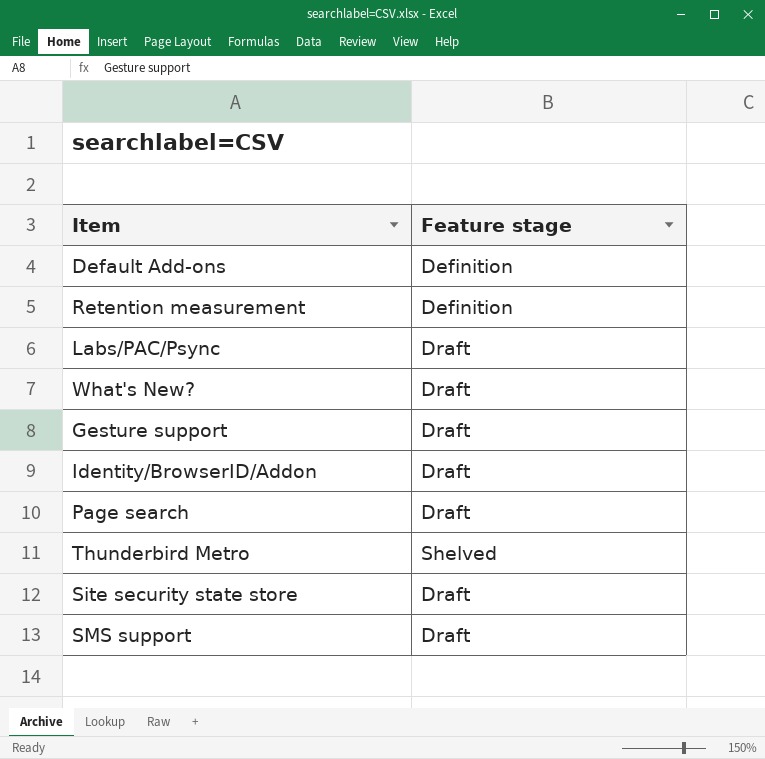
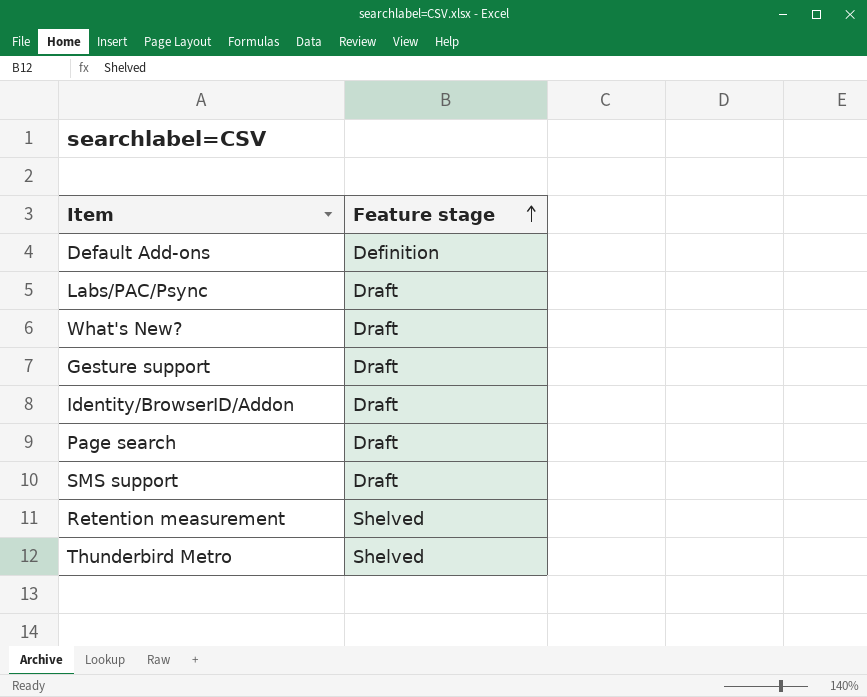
row order: none -> Feature stage ascending
row Site security state store: Draft -> none
Retention measurement | Feature stage: Definition -> Shelved

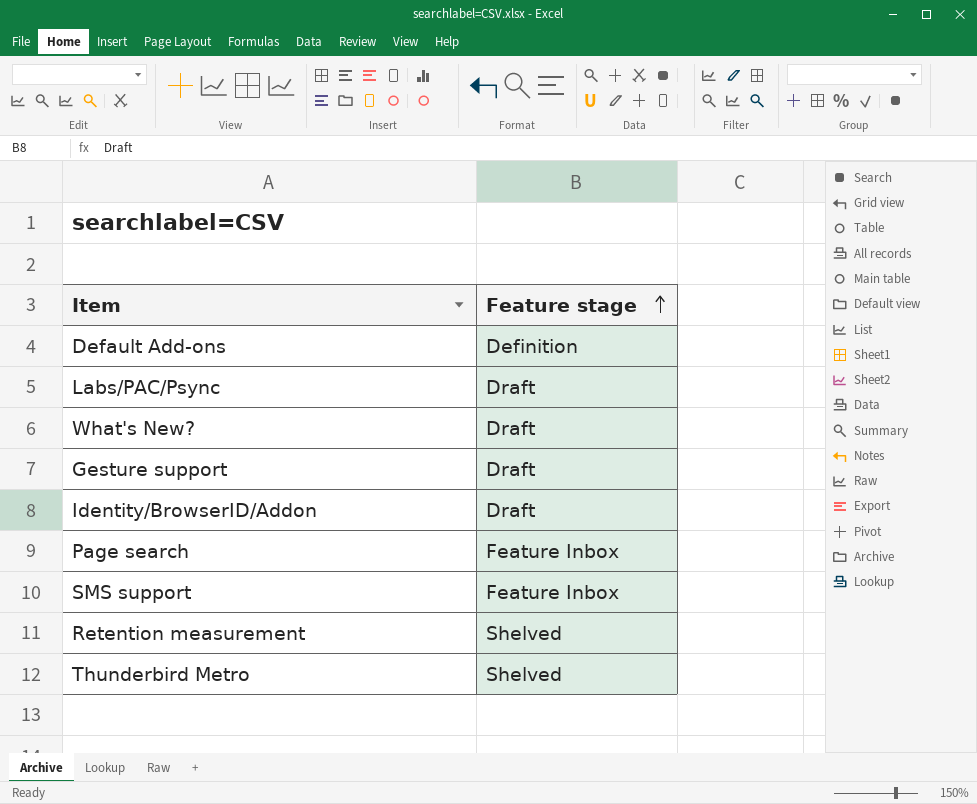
Page search | Feature stage: Draft -> Feature Inbox
SMS support | Feature stage: Draft -> Feature Inbox

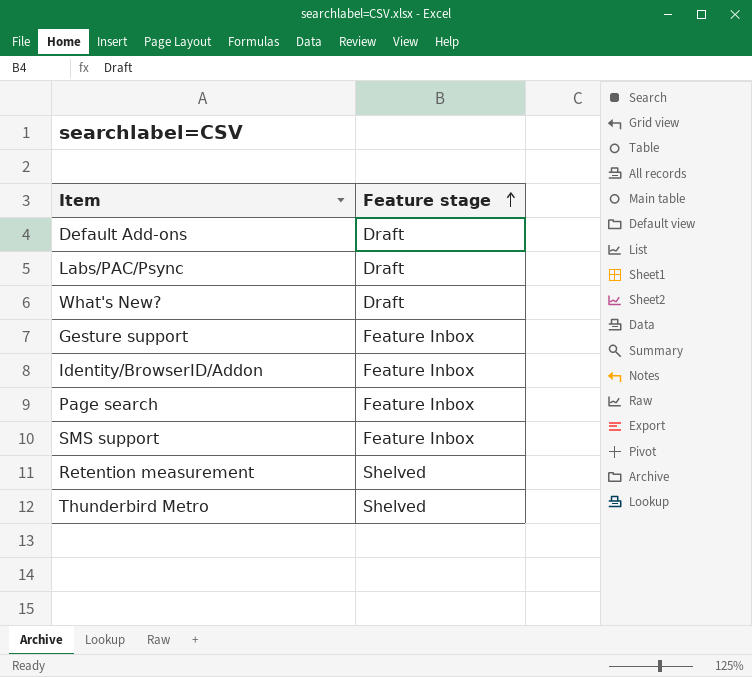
Default Add-ons | Feature stage: Definition -> Draft
Gesture support | Feature stage: Draft -> Feature Inbox
Identity/BrowserID/Addon | Feature stage: Draft -> Feature Inbox

